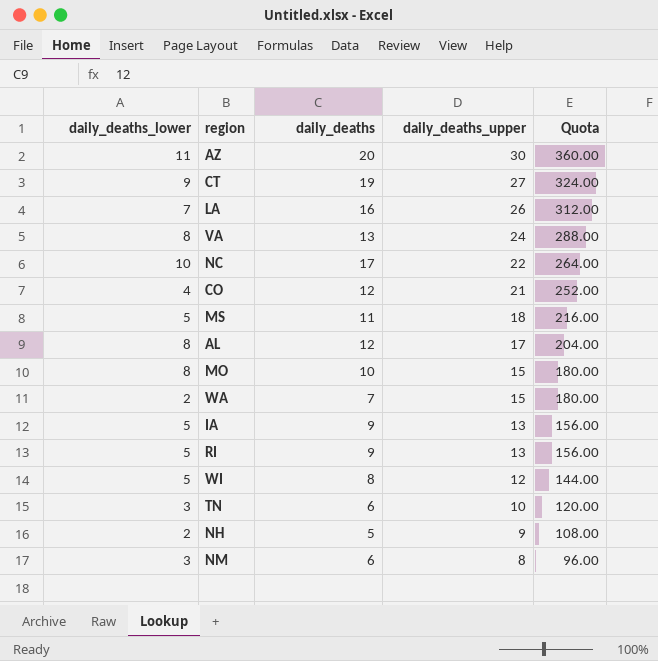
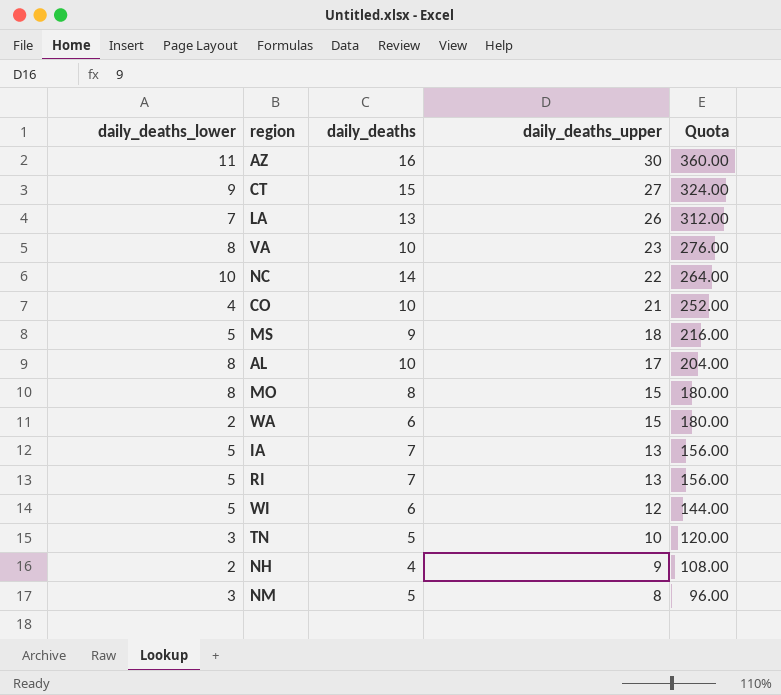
AZ | daily_deaths: 20 -> 16
CT | daily_deaths: 19 -> 15
LA | daily_deaths: 16 -> 13
VA | daily_deaths: 13 -> 10
VA | daily_deaths_upper: 24 -> 23
VA | Quota: 288.00 -> 276.00
NC | daily_deaths: 17 -> 14
CO | daily_deaths: 12 -> 10
MS | daily_deaths: 11 -> 9
AL | daily_deaths: 12 -> 10
MO | daily_deaths: 10 -> 8
WA | daily_deaths: 7 -> 6
IA | daily_deaths: 9 -> 7
RI | daily_deaths: 9 -> 7
WI | daily_deaths: 8 -> 6
TN | daily_deaths: 6 -> 5
NH | daily_deaths: 5 -> 4
NM | daily_deaths: 6 -> 5

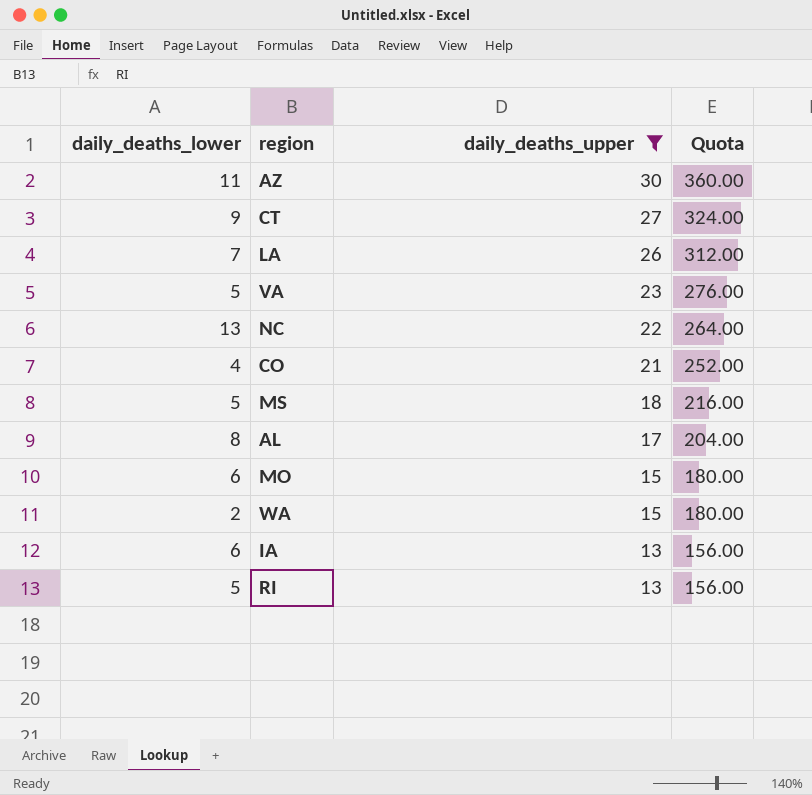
filter: none -> daily_deaths_upper >= 13
column daily_deaths | position: 3 -> none
VA | daily_deaths_lower: 8 -> 5
NC | daily_deaths_lower: 10 -> 13
MO | daily_deaths_lower: 8 -> 6
IA | daily_deaths_lower: 5 -> 6

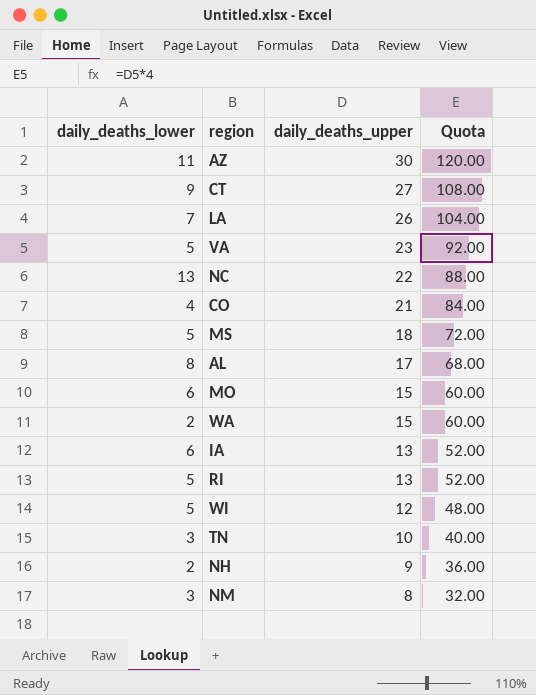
filter: daily_deaths_upper >= 13 -> none
column Quota | formula: [daily_deaths_upper] * 12 -> [daily_deaths_upper] * 4

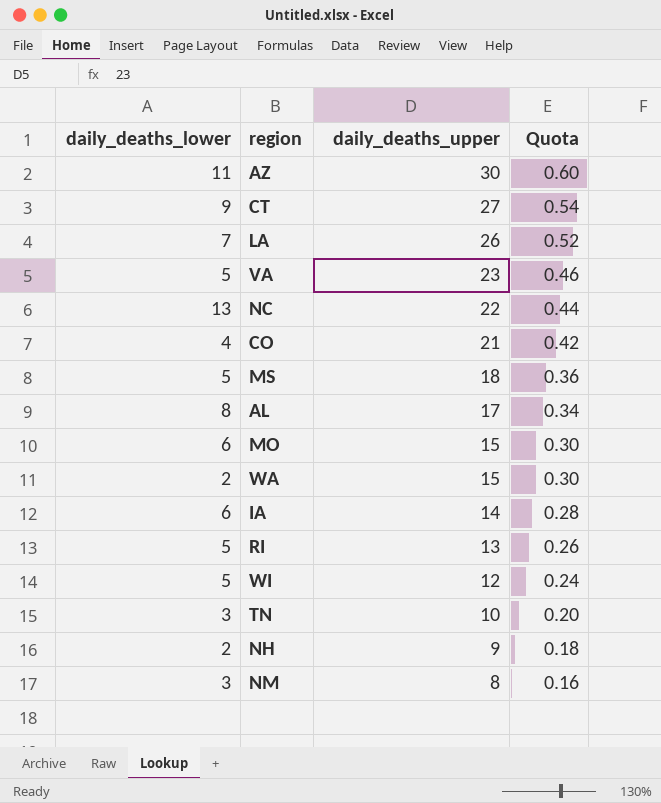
column Quota | formula: [daily_deaths_upper] * 4 -> [daily_deaths_upper] * 0.02
IA | daily_deaths_upper: 13 -> 14

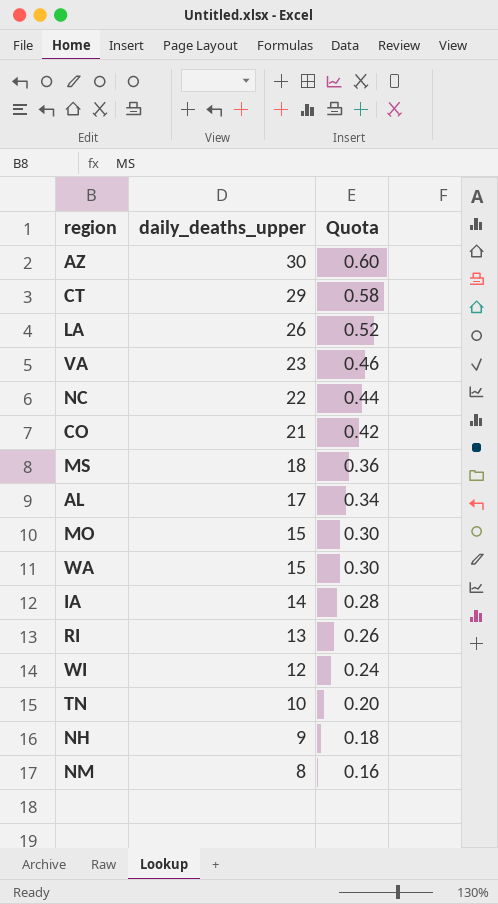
column daily_deaths_lower | position: 1 -> none
CT | daily_deaths_upper: 27 -> 29
CT | Quota: 0.54 -> 0.58

